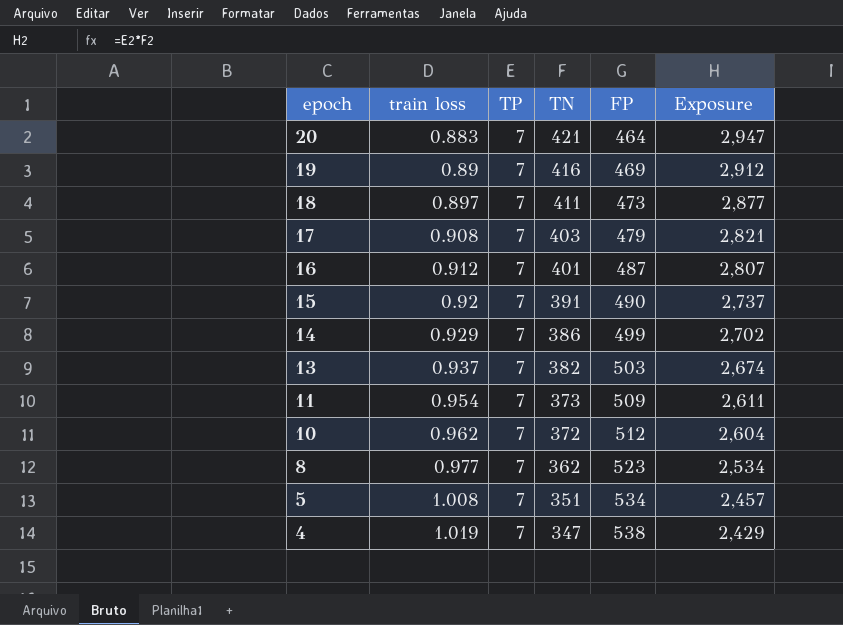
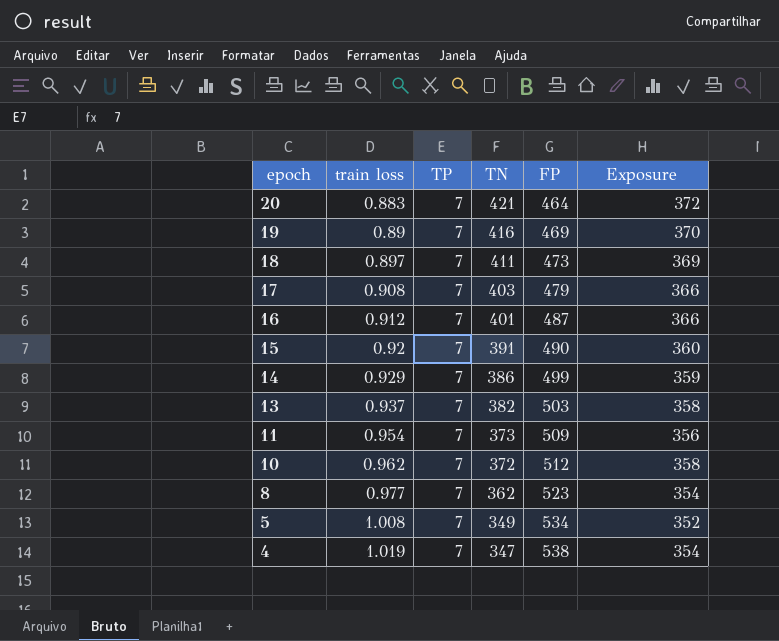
column Exposure | formula: [TP] * [TN] -> [train loss] * [TN]
5 | TN: 351 -> 349

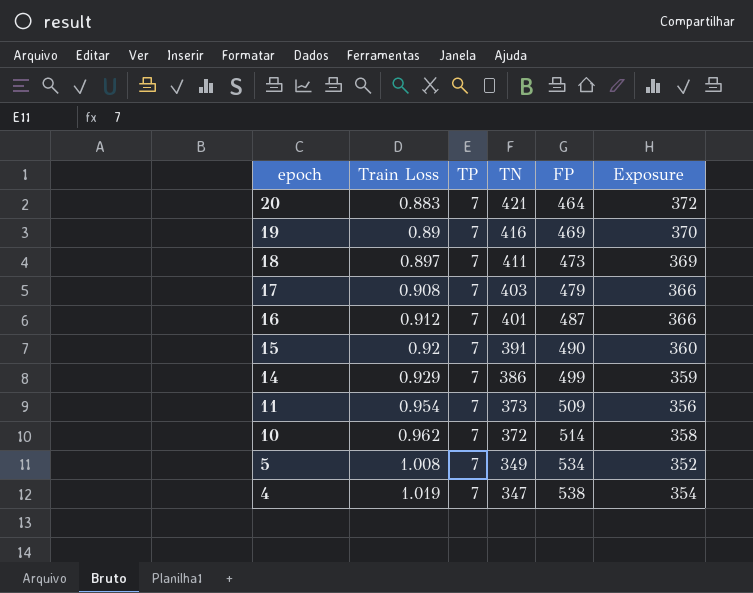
column name: train loss -> Train Loss
row 13: 0.937 | 7 | 382 | 503 | 358 -> none
row 8: 0.977 | 7 | 362 | 523 | 354 -> none
10 | FP: 512 -> 514

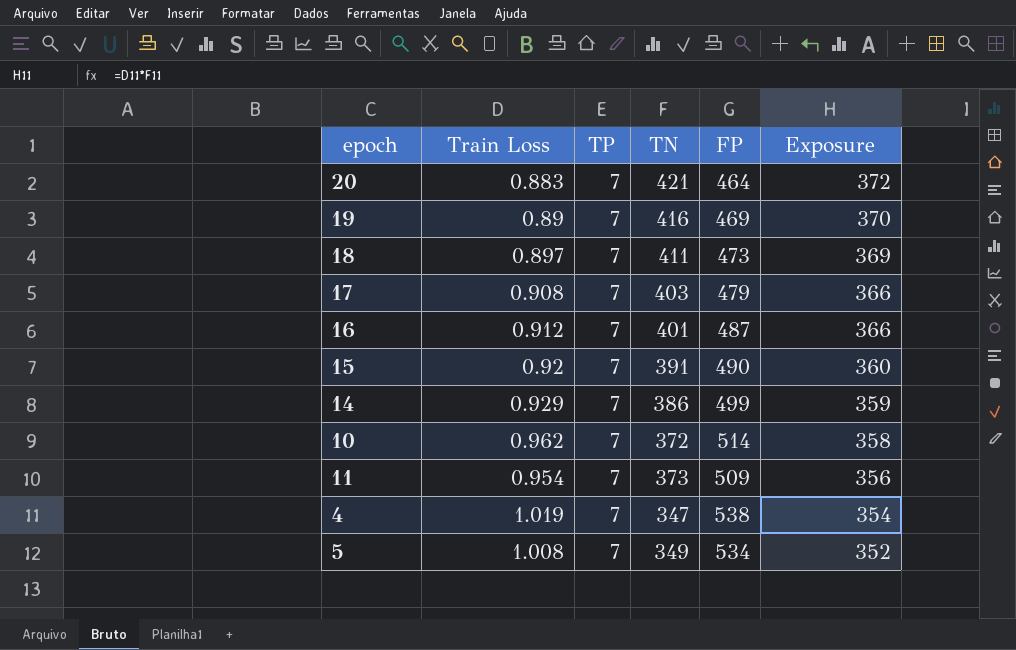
row order: epoch descending -> Exposure descending

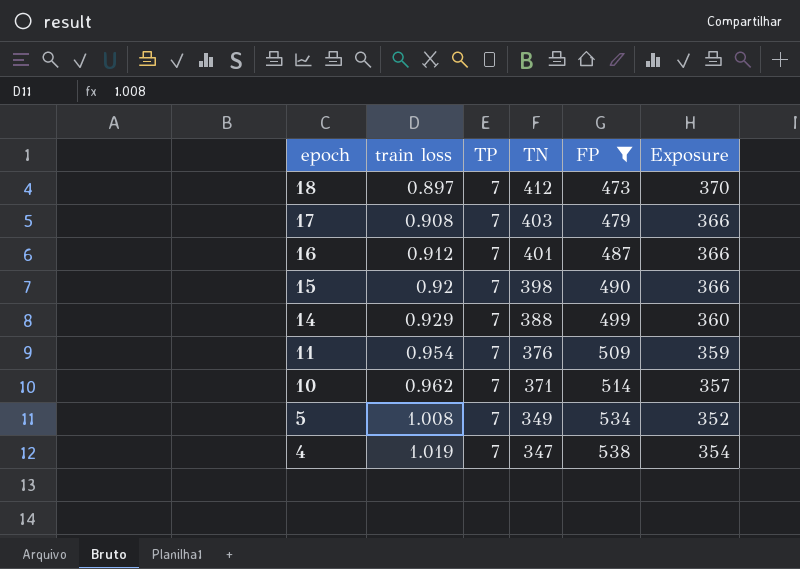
filter: none -> FP >= 473
row order: Exposure descending -> epoch descending
column name: Train Loss -> train loss
18 | TN: 411 -> 412
18 | Exposure: 369 -> 370
15 | TN: 391 -> 398
15 | Exposure: 360 -> 366
14 | TN: 386 -> 388
14 | Exposure: 359 -> 360
11 | TN: 373 -> 376
11 | Exposure: 356 -> 359
10 | TN: 372 -> 371
10 | Exposure: 358 -> 357

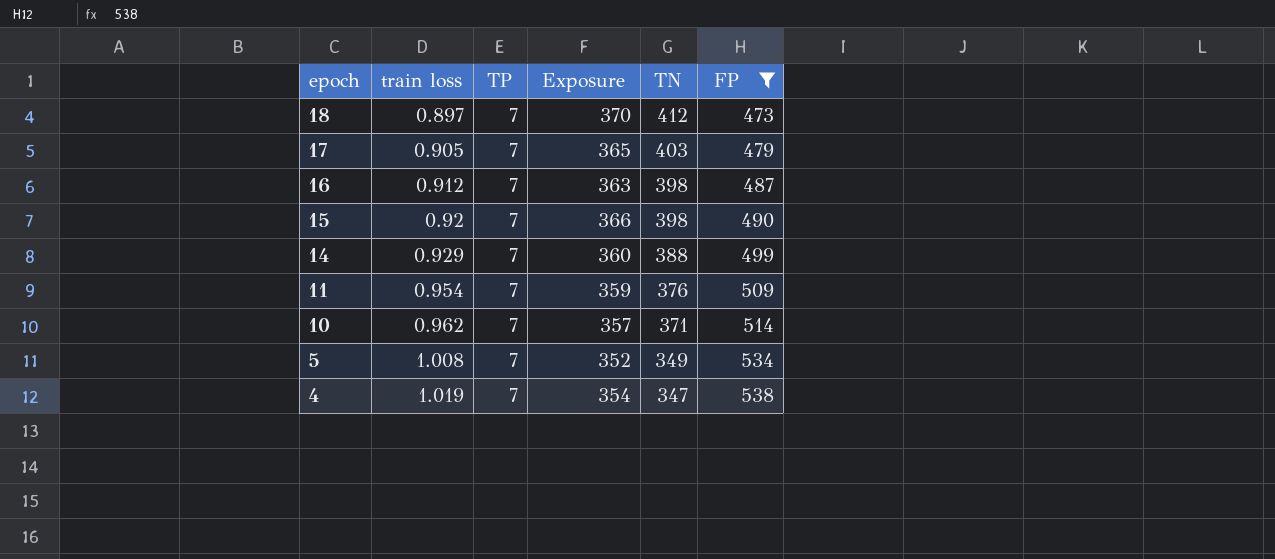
column Exposure | position: 6 -> 4
17 | train loss: 0.908 -> 0.905
17 | Exposure: 366 -> 365
16 | Exposure: 366 -> 363
16 | TN: 401 -> 398

